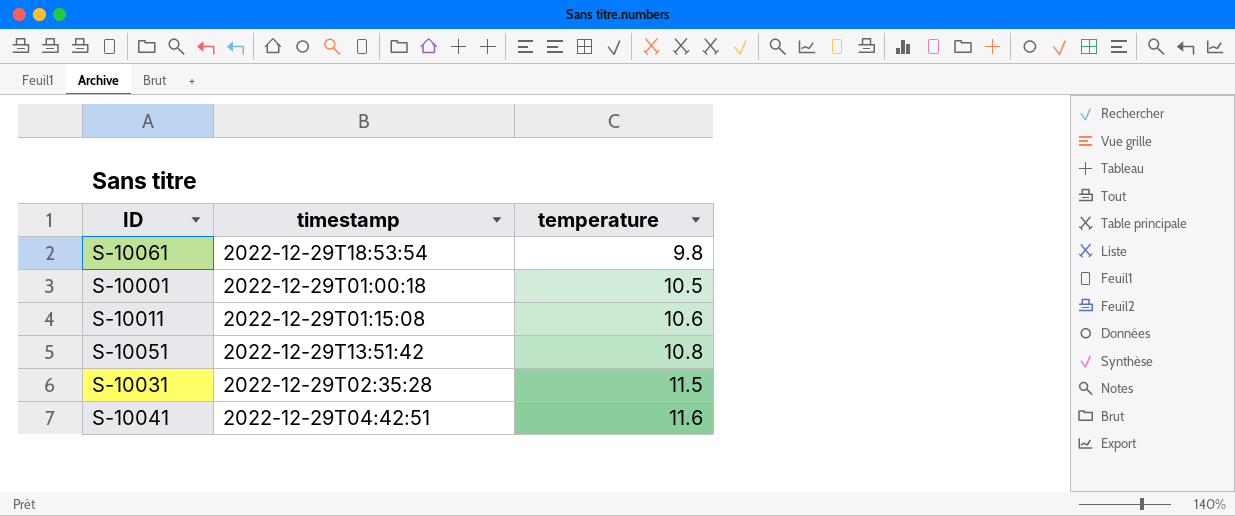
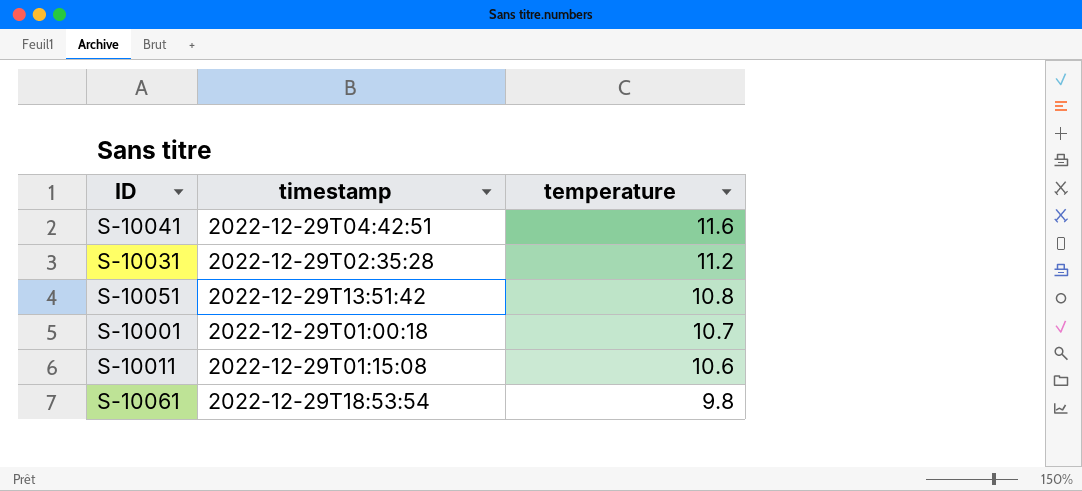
row order: temperature ascending -> temperature descending
S-10031 | temperature: 11.5 -> 11.2
S-10001 | temperature: 10.5 -> 10.7

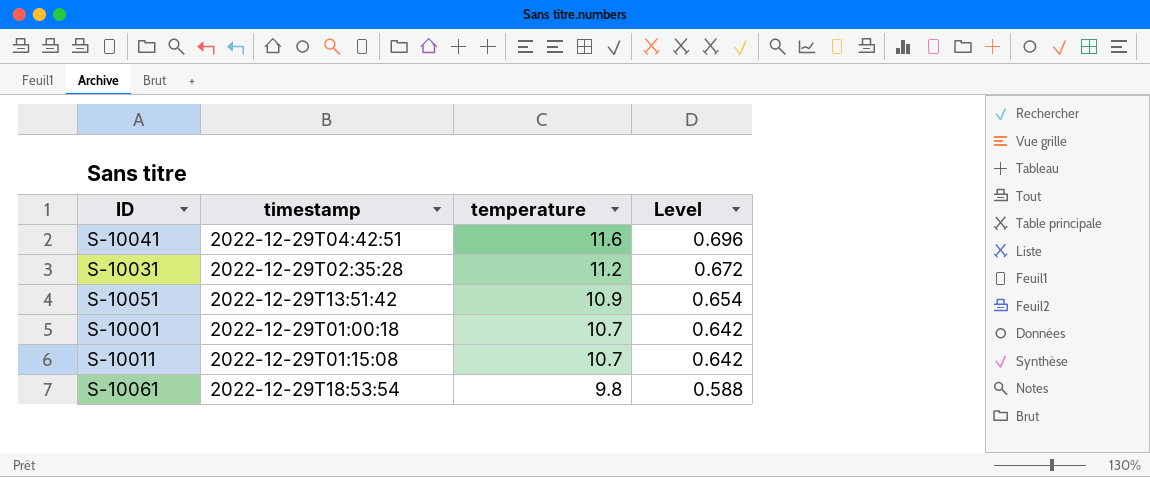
column Level | formula: none -> [temperature] * 0.06
S-10051 | temperature: 10.8 -> 10.9
S-10011 | temperature: 10.6 -> 10.7

